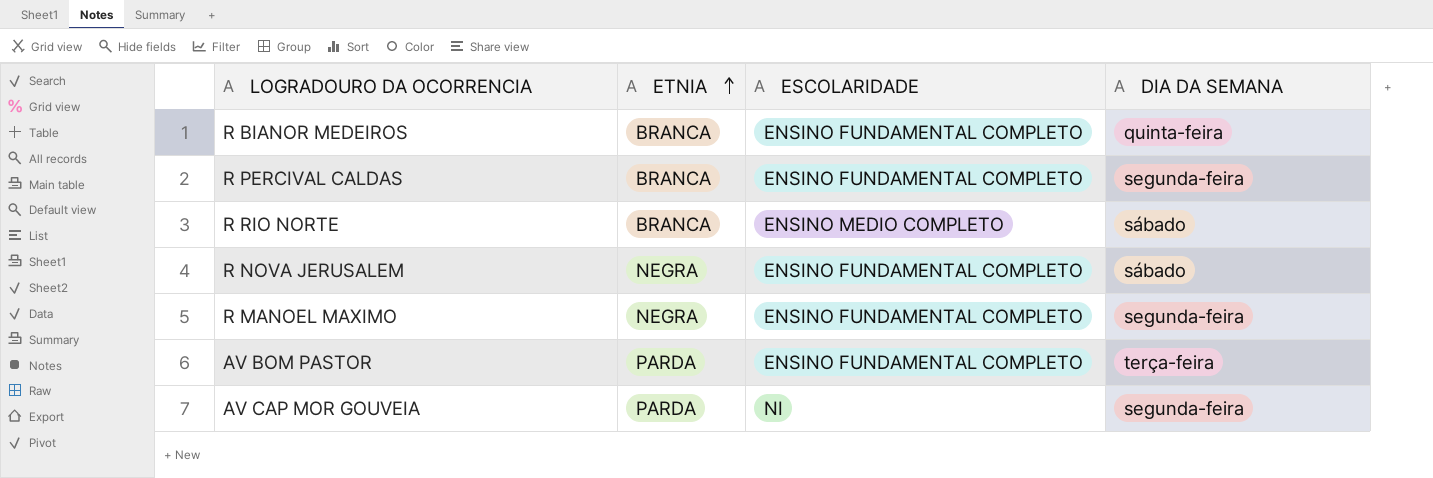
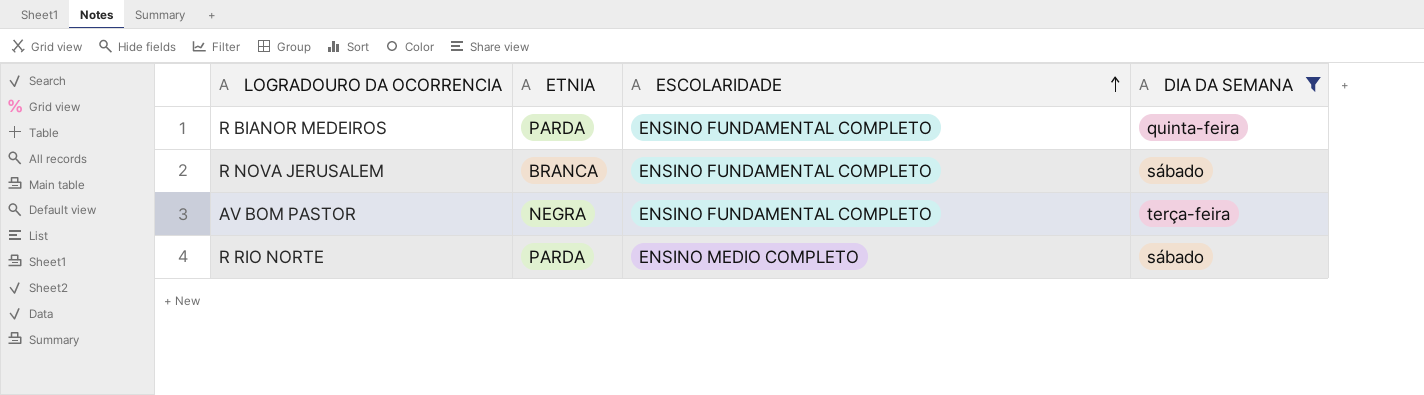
filter: none -> DIA DA SEMANA != segunda-feira
row order: ETNIA ascending -> ESCOLARIDADE ascending
R BIANOR MEDEIROS | ETNIA: BRANCA -> PARDA
R NOVA JERUSALEM | ETNIA: NEGRA -> BRANCA
AV BOM PASTOR | ETNIA: PARDA -> NEGRA
R RIO NORTE | ETNIA: BRANCA -> PARDA

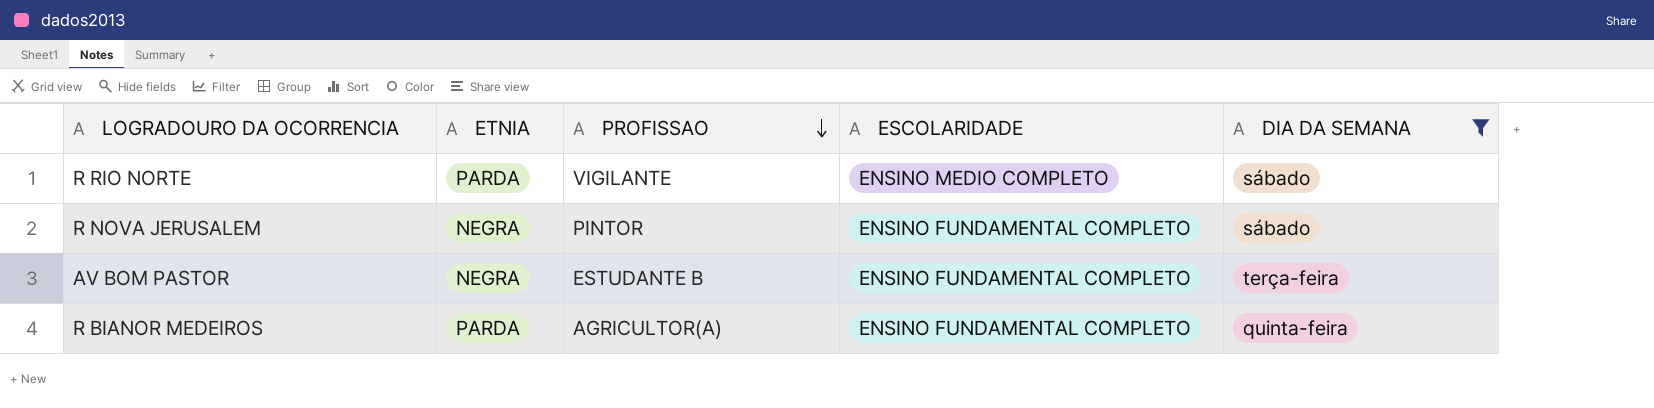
row order: ESCOLARIDADE ascending -> PROFISSAO descending
column PROFISSAO | position: none -> 3
R NOVA JERUSALEM | ETNIA: BRANCA -> NEGRA

